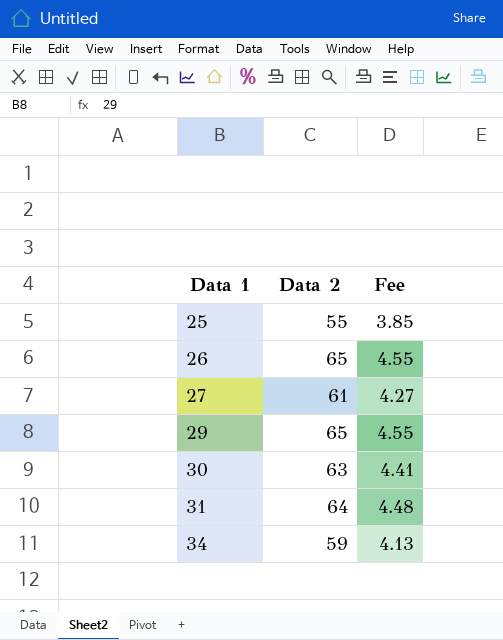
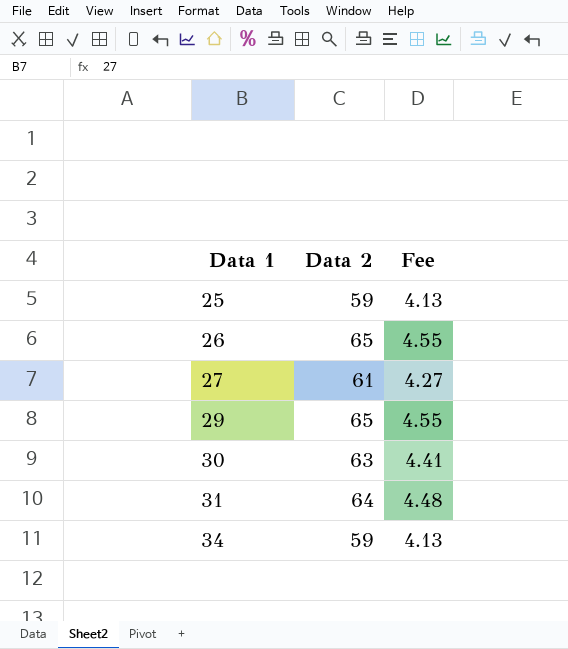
25 | Data 2: 55 -> 59
25 | Fee: 3.85 -> 4.13

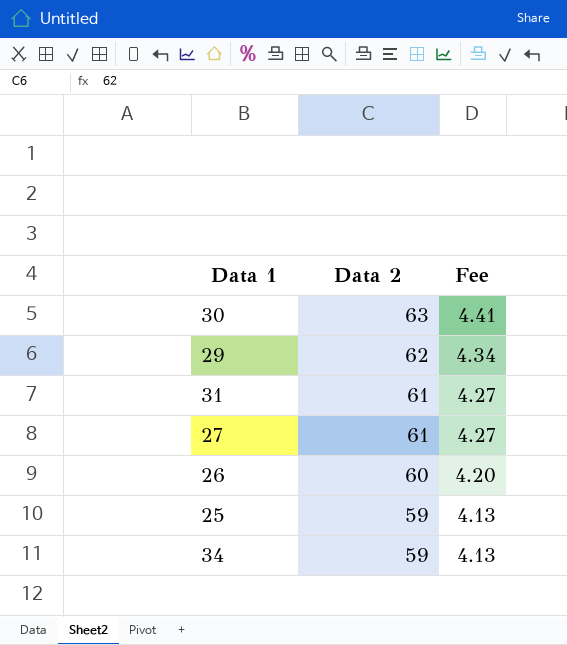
row order: Data 1 ascending -> Data 2 descending
29 | Data 2: 65 -> 62
29 | Fee: 4.55 -> 4.34
31 | Data 2: 64 -> 61
31 | Fee: 4.48 -> 4.27
26 | Data 2: 65 -> 60
26 | Fee: 4.55 -> 4.20

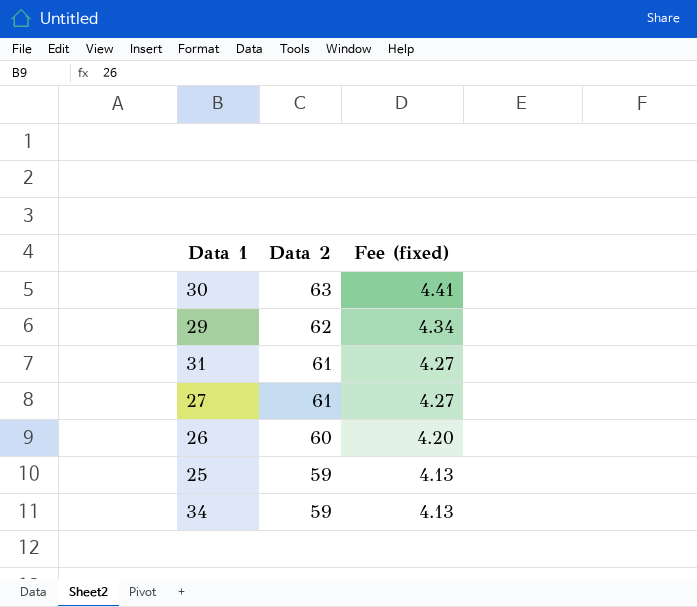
column name: Fee -> Fee (fixed)

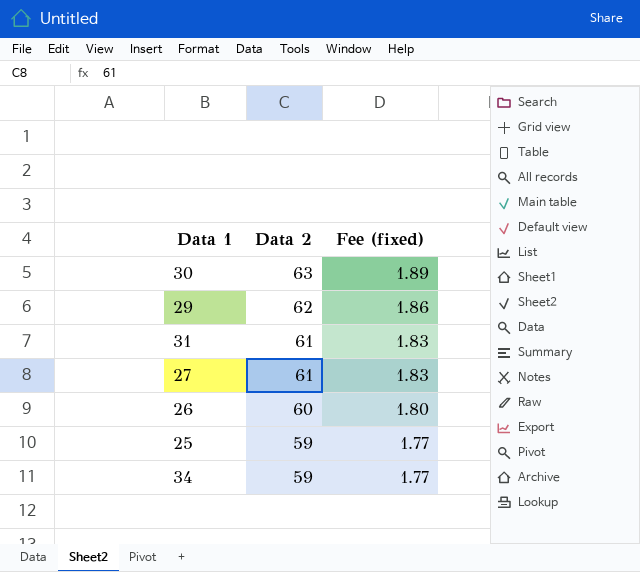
column Fee (fixed) | formula: [Data 2] * 0.07 -> [Data 2] * 0.03

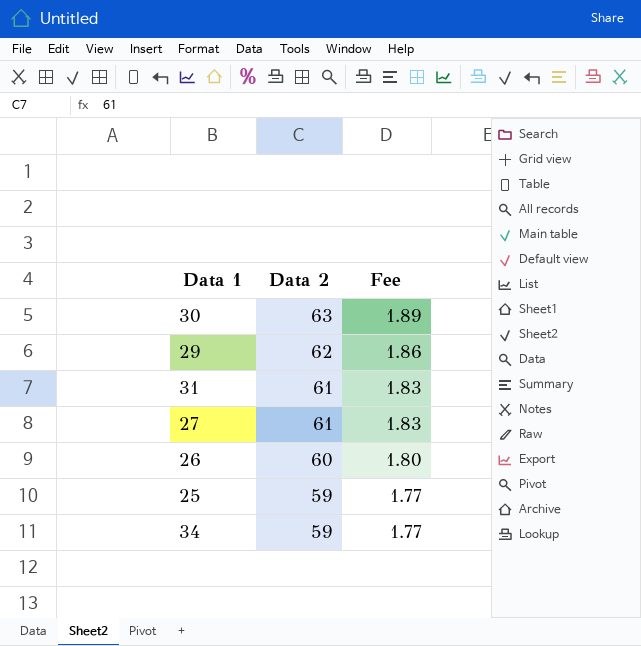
column name: Fee (fixed) -> Fee

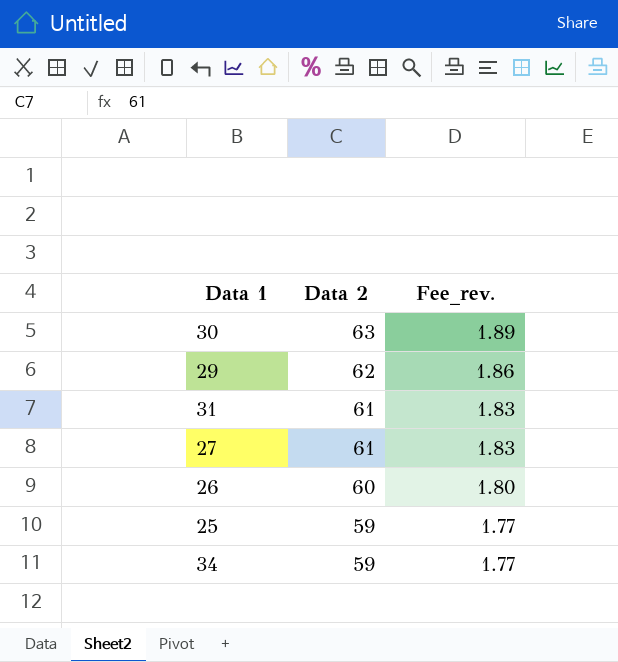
column name: Fee -> Fee_rev.

